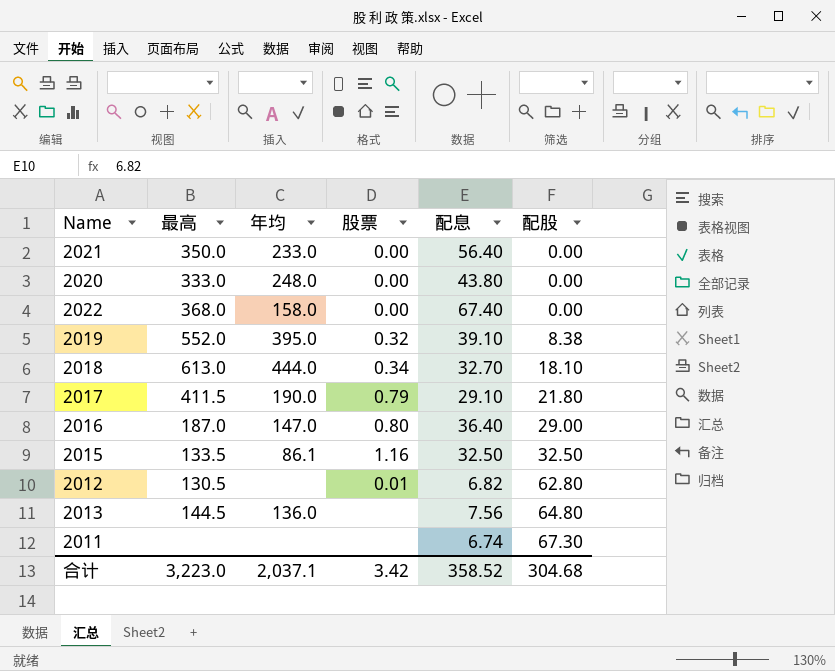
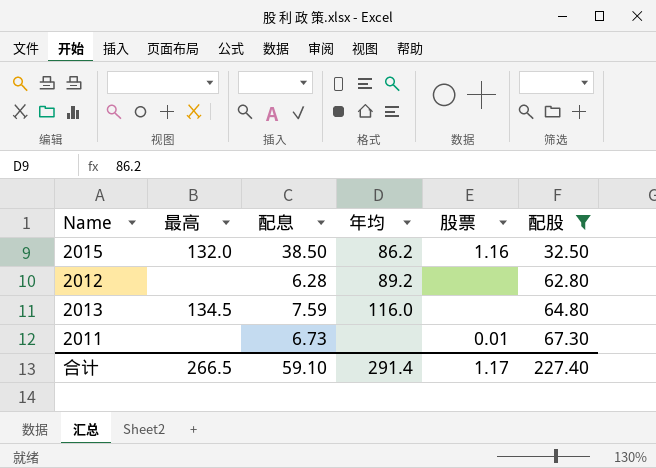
filter: none -> 配股 >= 32.50
column 配息 | position: 5 -> 3
2015 | 最高: 133.5 -> 132.0
2015 | 配息: 32.50 -> 38.50
2015 | 年均: 86.1 -> 86.2
2012 | 最高: 130.5 -> none
2012 | 配息: 6.82 -> 6.28
2012 | 年均: none -> 89.2
2012 | 股票: 0.01 -> none
2013 | 最高: 144.5 -> 134.5
2013 | 配息: 7.56 -> 7.59
2013 | 年均: 136.0 -> 116.0
2011 | 配息: 6.74 -> 6.73
2011 | 股票: none -> 0.01
合计 | 最高: 3,223.0 -> 266.5
合计 | 配息: 358.52 -> 59.10
合计 | 年均: 2,037.1 -> 291.4
合计 | 股票: 3.42 -> 1.17
合计 | 配股: 304.68 -> 227.40

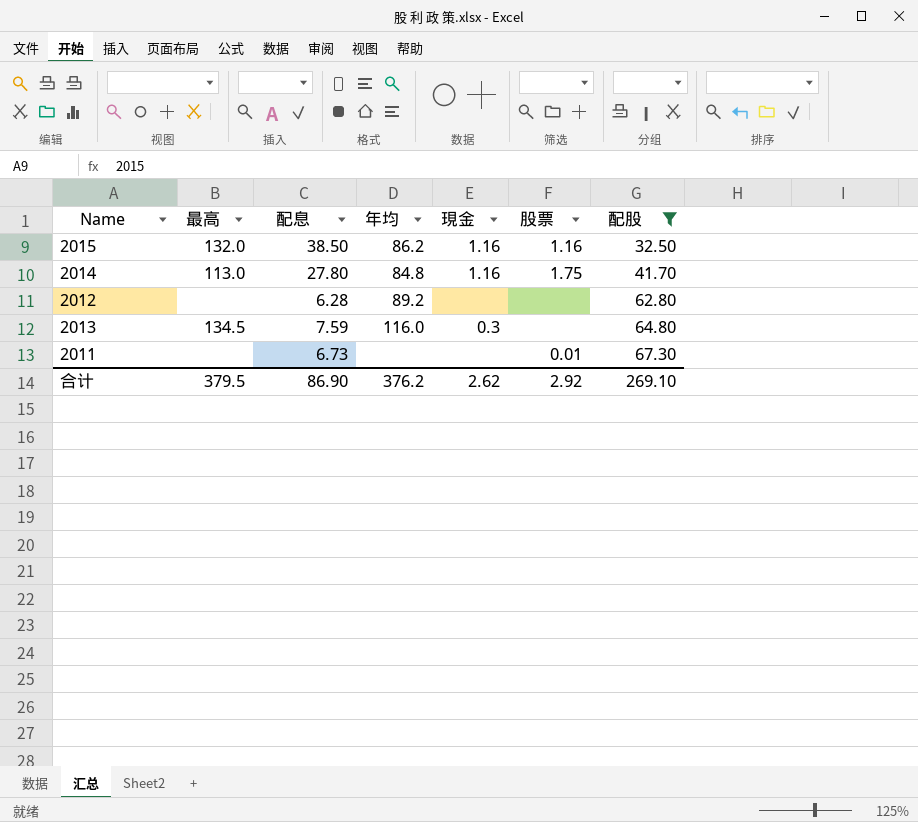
column 現金 | position: none -> 5
row 2014: none -> 113.0 | 27.80 | 84.8 | 1.16 | 1.75 | 41.70
合计 | 最高: 266.5 -> 379.5
合计 | 配息: 59.10 -> 86.90
合计 | 年均: 291.4 -> 376.2
合计 | 股票: 1.17 -> 2.92
合计 | 配股: 227.40 -> 269.10

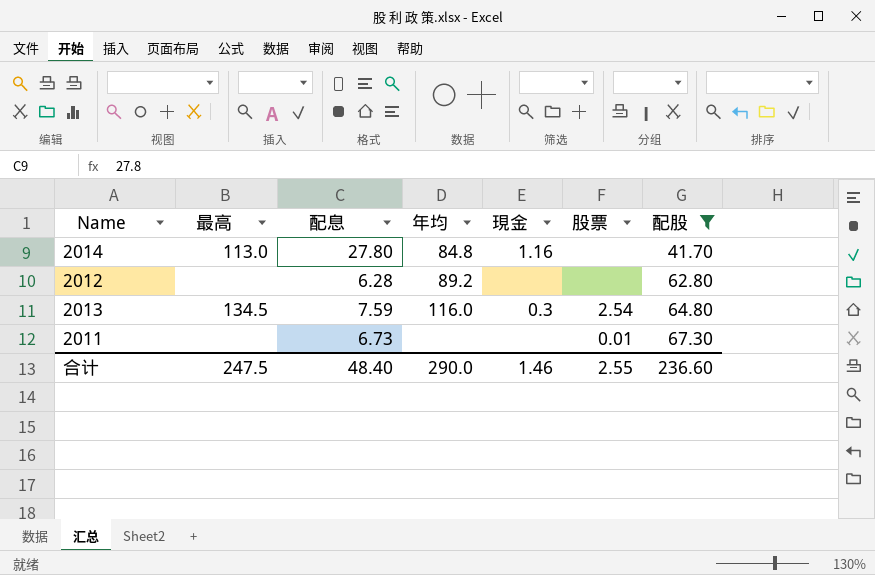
row 2015: 132.0 | 38.50 | 86.2 | 1.16 | 1.16 | 32.50 -> none
2014 | 股票: 1.75 -> none
2013 | 股票: none -> 2.54
合计 | 最高: 379.5 -> 247.5
合计 | 配息: 86.90 -> 48.40
合计 | 年均: 376.2 -> 290.0
合计 | 現金: 2.62 -> 1.46
合计 | 股票: 2.92 -> 2.55
合计 | 配股: 269.10 -> 236.60

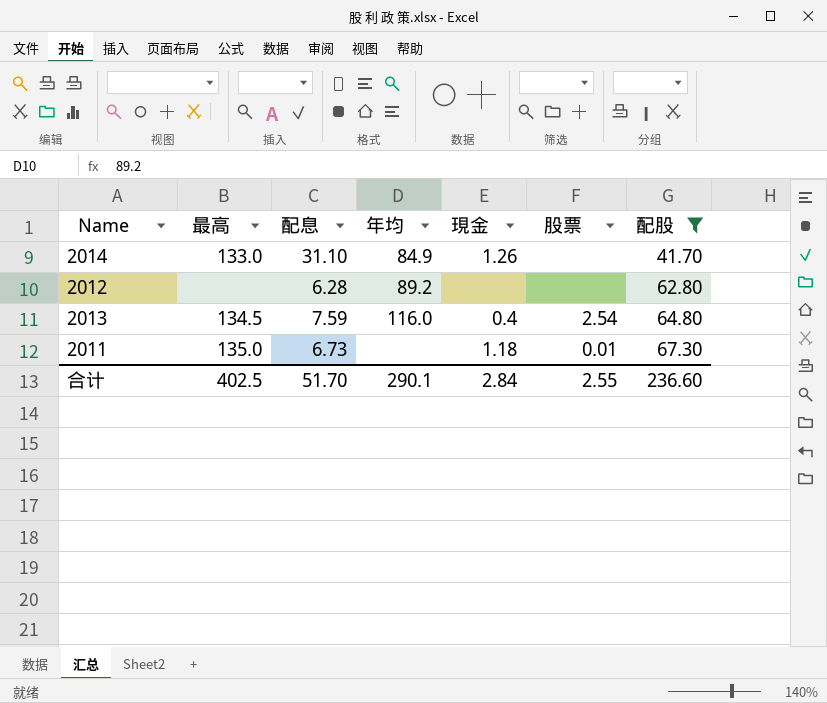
2014 | 最高: 113.0 -> 133.0
2014 | 配息: 27.80 -> 31.10
2014 | 年均: 84.8 -> 84.9
2014 | 現金: 1.16 -> 1.26
2013 | 現金: 0.3 -> 0.4
2011 | 最高: none -> 135.0
2011 | 現金: none -> 1.18
合计 | 最高: 247.5 -> 402.5
合计 | 配息: 48.40 -> 51.70
合计 | 年均: 290.0 -> 290.1
合计 | 現金: 1.46 -> 2.84

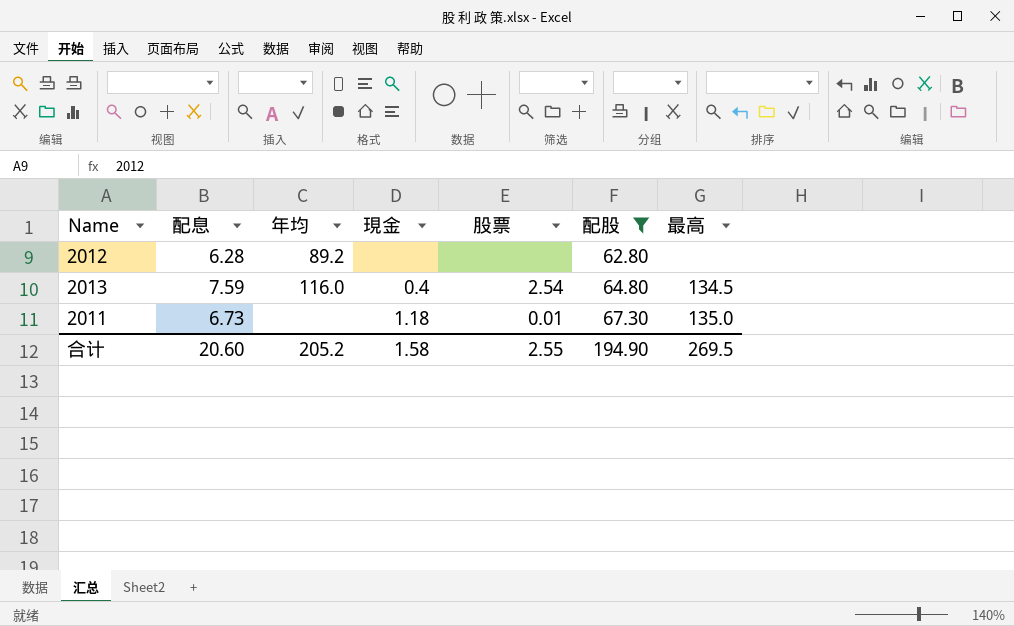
column 最高 | position: 2 -> 7
row 2014: 133.0 | 31.10 | 84.9 | 1.26 | none | 41.70 -> none
合计 | 配息: 51.70 -> 20.60
合计 | 年均: 290.1 -> 205.2
合计 | 現金: 2.84 -> 1.58
合计 | 配股: 236.60 -> 194.90
合计 | 最高: 402.5 -> 269.5

